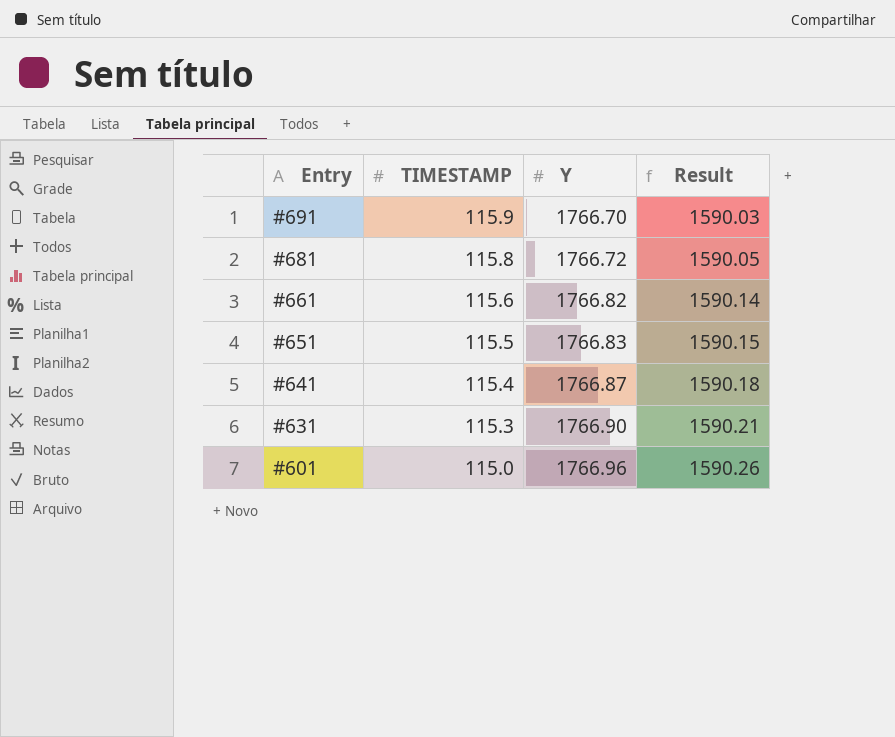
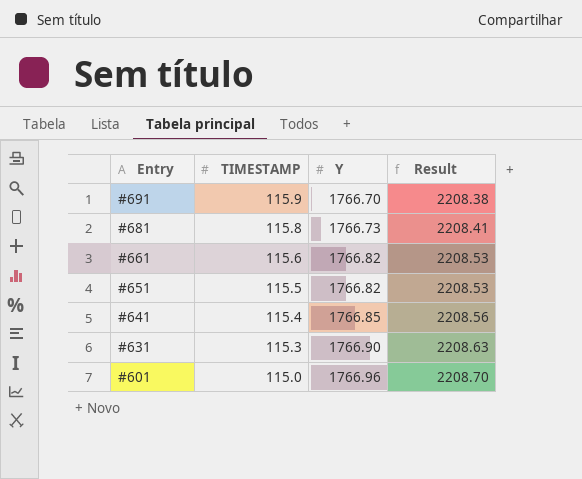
column Result | formula: [Y] * 0.9 -> [Y] * 1.25
#681 | Y: 1766.72 -> 1766.73
#651 | Y: 1766.83 -> 1766.82
#641 | Y: 1766.87 -> 1766.85

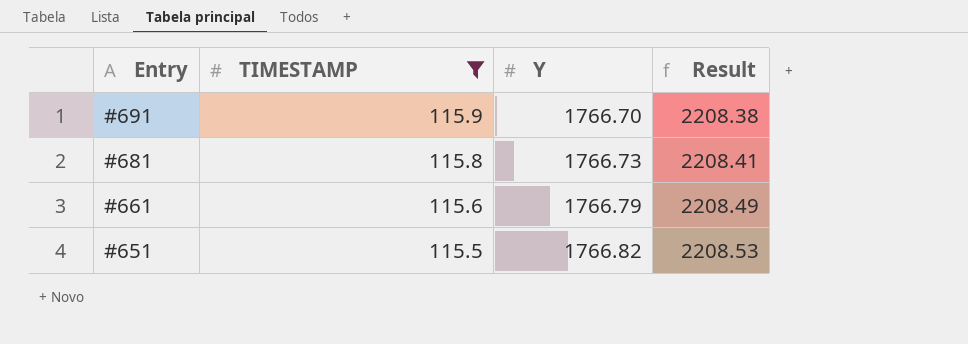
filter: none -> TIMESTAMP >= 115.5
#661 | Y: 1766.82 -> 1766.79
#661 | Result: 2208.53 -> 2208.49

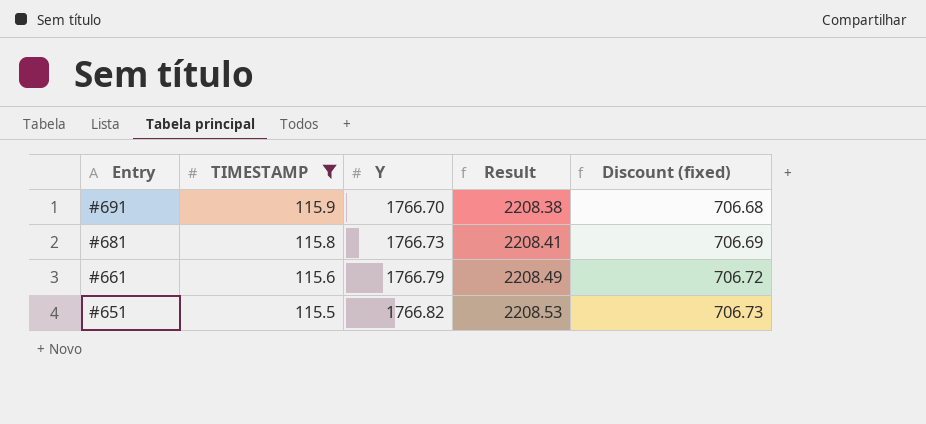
column Discount (fixed) | formula: none -> [Y] * 0.4

